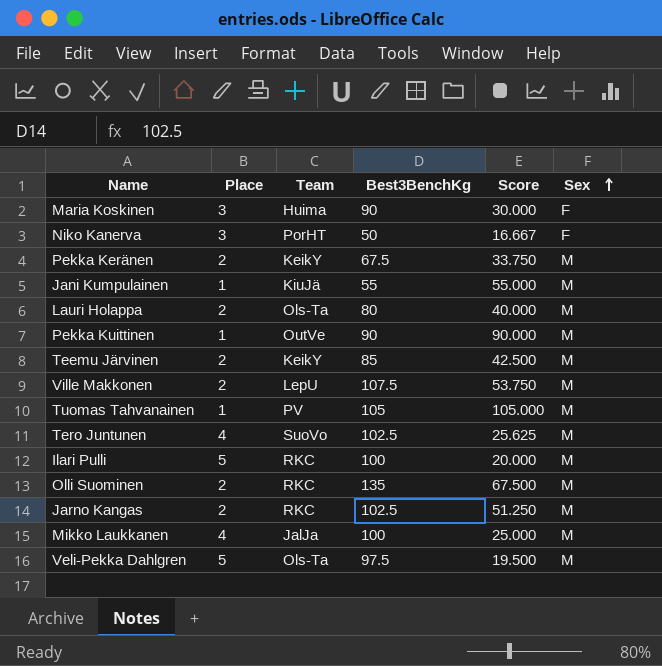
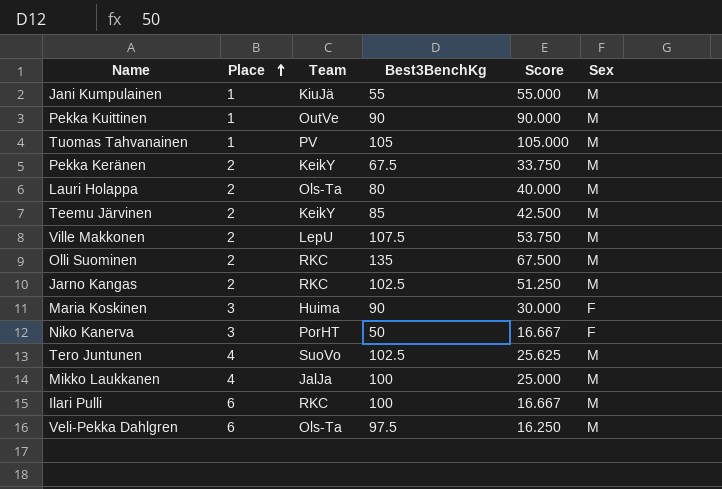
row order: Sex ascending -> Place ascending
Ilari Pulli | Place: 5 -> 6
Ilari Pulli | Score: 20.000 -> 16.667
Veli-Pekka Dahlgren | Place: 5 -> 6
Veli-Pekka Dahlgren | Score: 19.500 -> 16.250

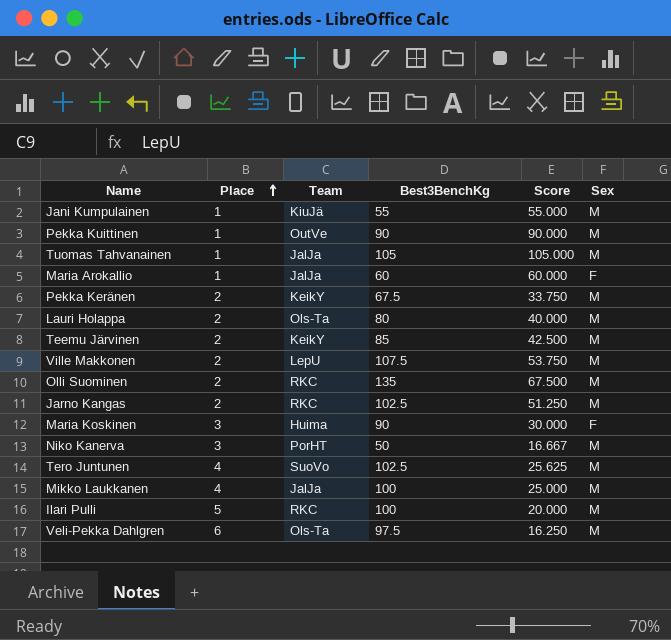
Tuomas Tahvanainen | Team: PV -> JalJa
row Maria Arokallio: none -> 1 | JalJa | 60 | 60.000 | F
Niko Kanerva | Sex: F -> M
Ilari Pulli | Place: 6 -> 5
Ilari Pulli | Score: 16.667 -> 20.000

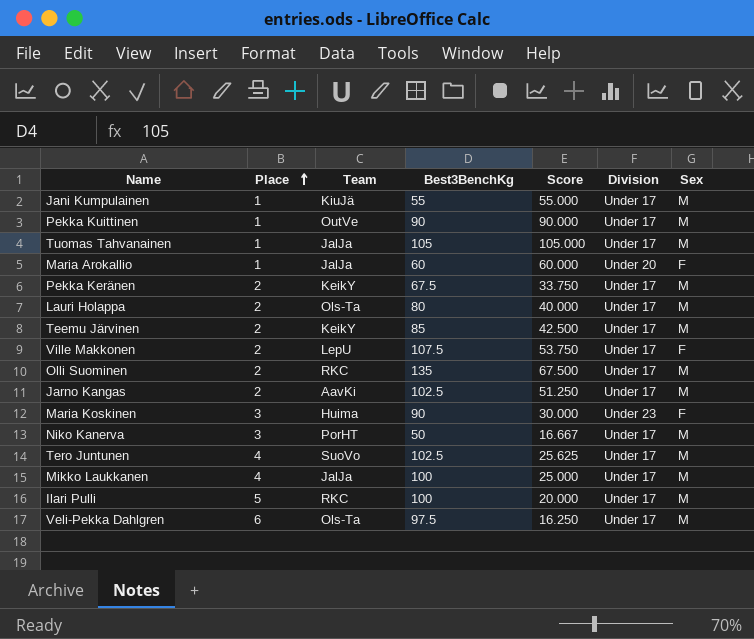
column Division | position: none -> 6
Ville Makkonen | Sex: M -> F
Jarno Kangas | Team: RKC -> AavKi

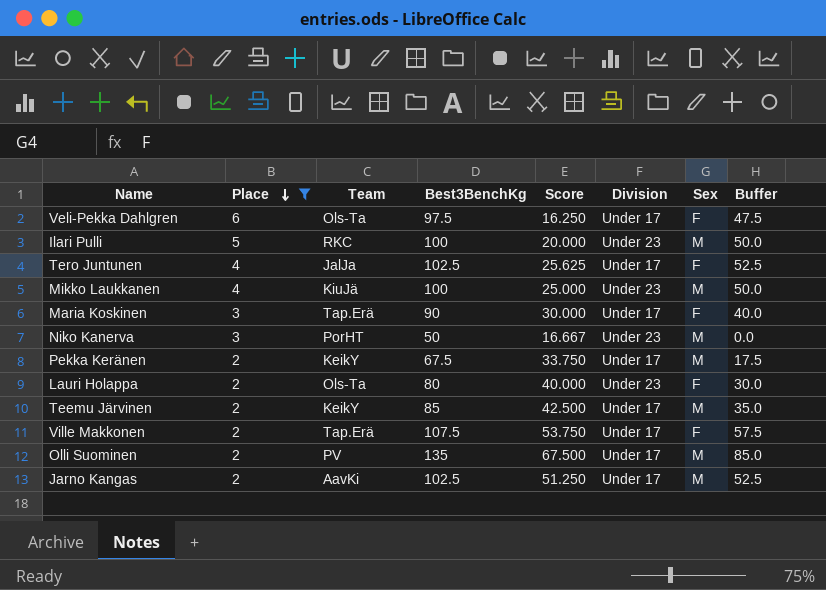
filter: none -> Place != 1
row order: Place ascending -> Place descending
column Buffer | formula: none -> [Best3BenchKg] - 50
Veli-Pekka Dahlgren | Sex: M -> F
Ilari Pulli | Division: Under 17 -> Under 23
Tero Juntunen | Team: SuoVo -> JalJa
Tero Juntunen | Sex: M -> F
Mikko Laukkanen | Team: JalJa -> KiuJä
Mikko Laukkanen | Division: Under 17 -> Under 23
Maria Koskinen | Team: Huima -> Tap.Erä
Maria Koskinen | Division: Under 23 -> Under 17
Niko Kanerva | Division: Under 17 -> Under 23
Lauri Holappa | Division: Under 17 -> Under 23
Lauri Holappa | Sex: M -> F
Ville Makkonen | Team: LepU -> Tap.Erä
Olli Suominen | Team: RKC -> PV

